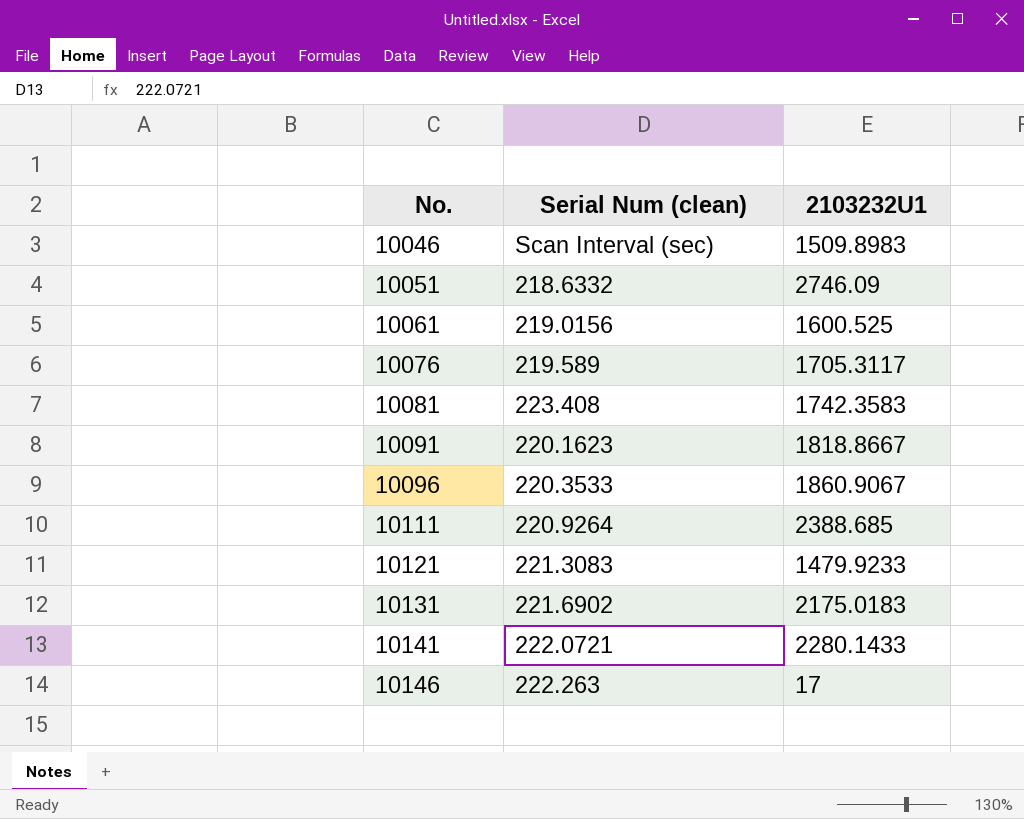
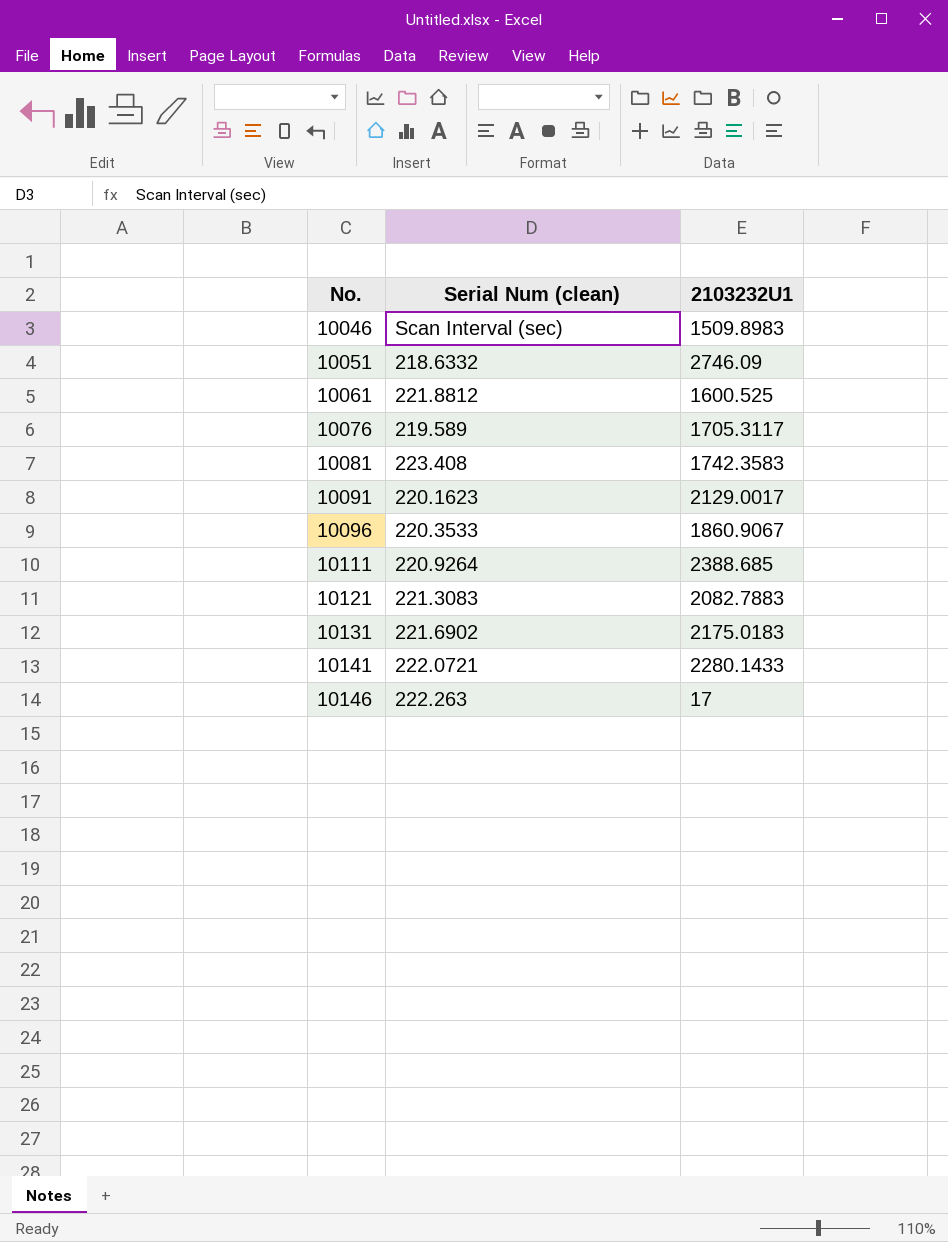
10061 | Serial Num (clean): 219.0156 -> 221.8812
10091 | 2103232U1: 1818.8667 -> 2129.0017
10121 | 2103232U1: 1479.9233 -> 2082.7883

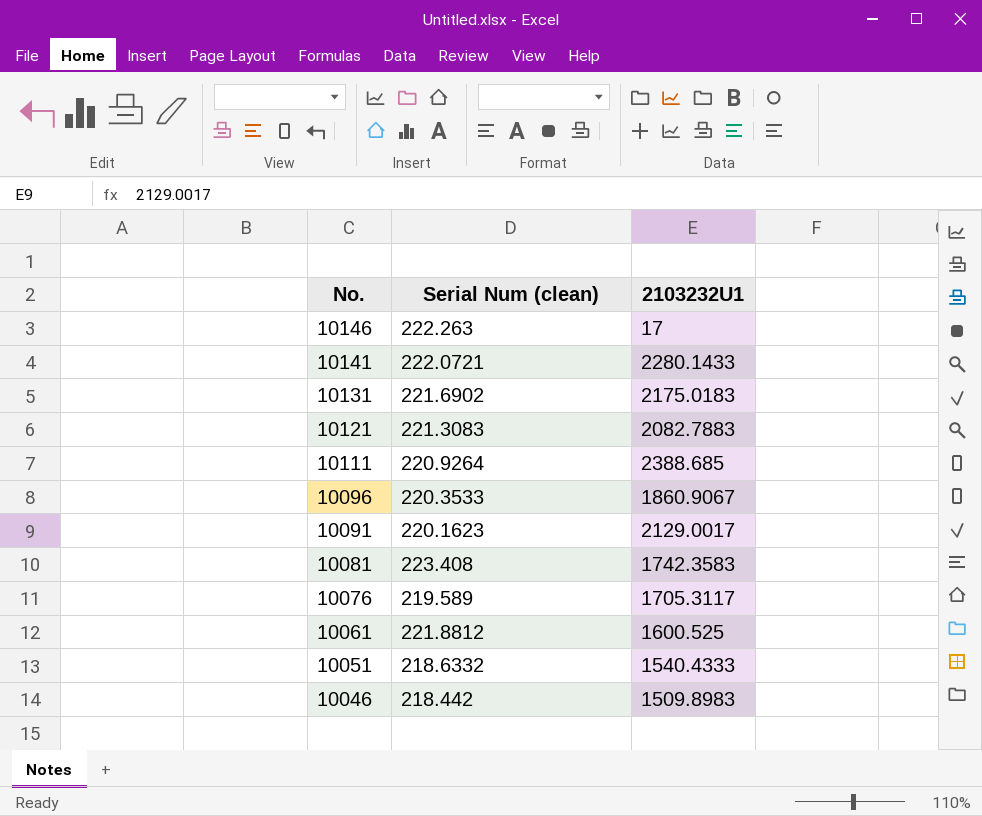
row order: No. ascending -> No. descending
10051 | 2103232U1: 2746.09 -> 1540.4333
10046 | Serial Num (clean): Scan Interval (sec) -> 218.442

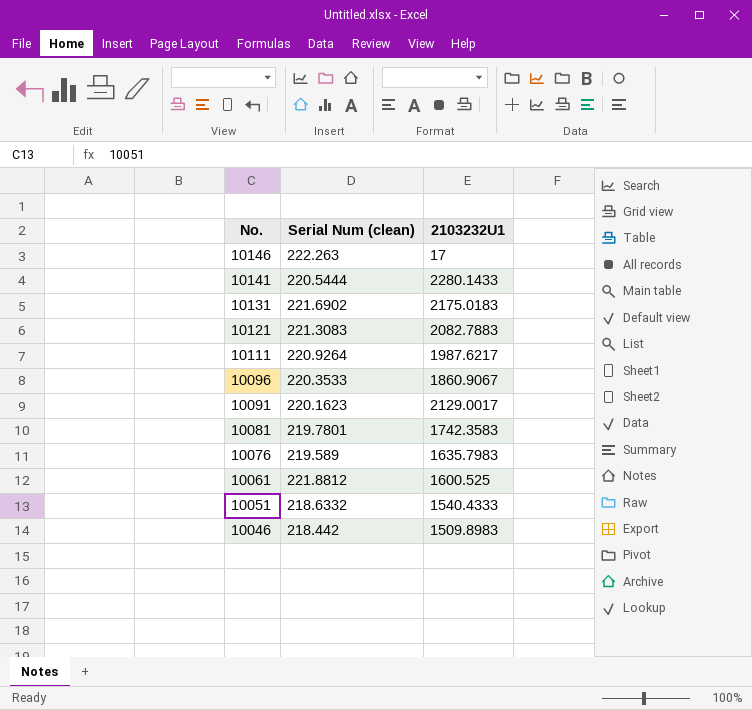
10141 | Serial Num (clean): 222.0721 -> 220.5444
10111 | 2103232U1: 2388.685 -> 1987.6217
10081 | Serial Num (clean): 223.408 -> 219.7801
10076 | 2103232U1: 1705.3117 -> 1635.7983

